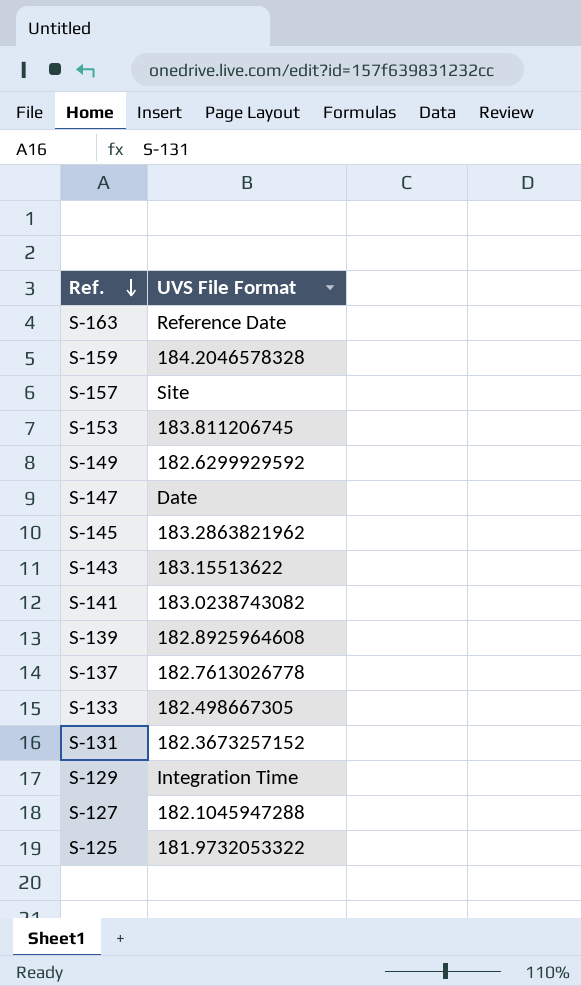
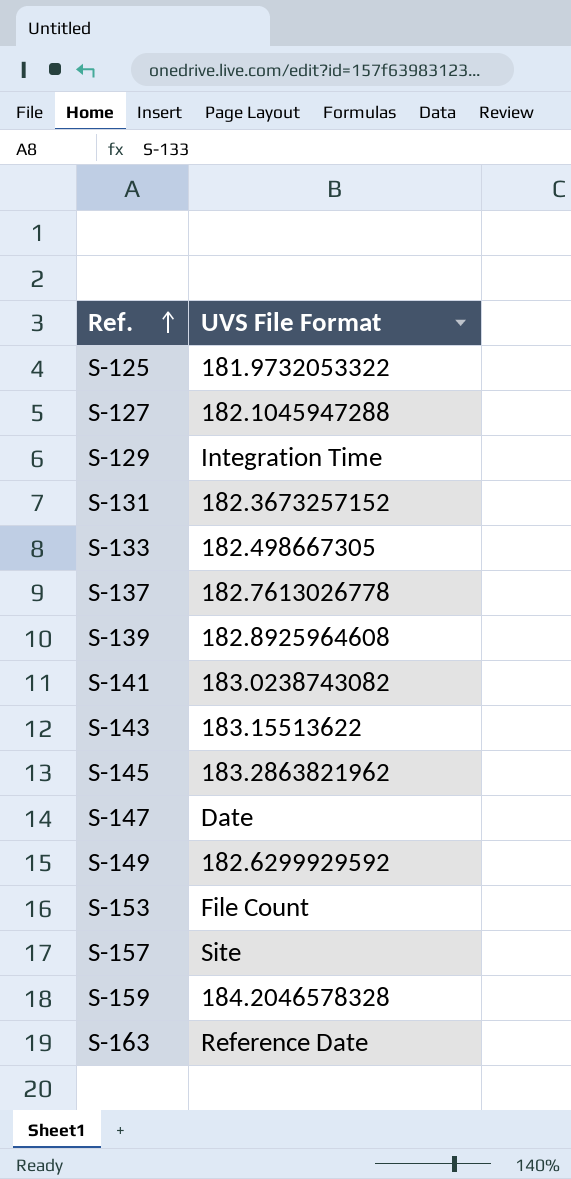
row order: Ref. descending -> Ref. ascending
S-153 | UVS File Format: 183.811206745 -> File Count

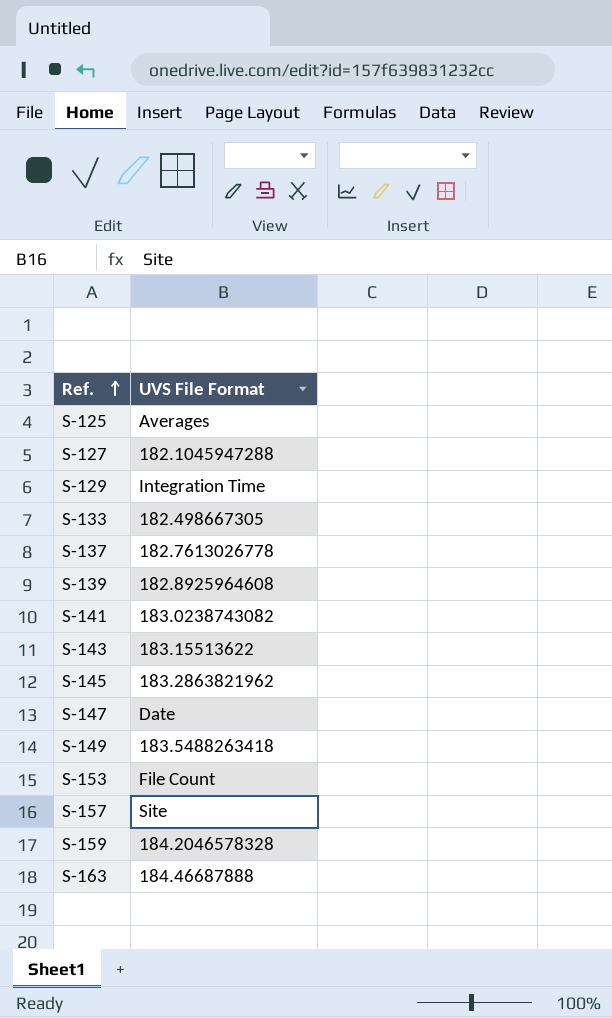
row S-131: 182.3673257152 -> none
S-125 | UVS File Format: 181.9732053322 -> Averages
S-149 | UVS File Format: 182.6299929592 -> 183.5488263418
S-163 | UVS File Format: Reference Date -> 184.46687888

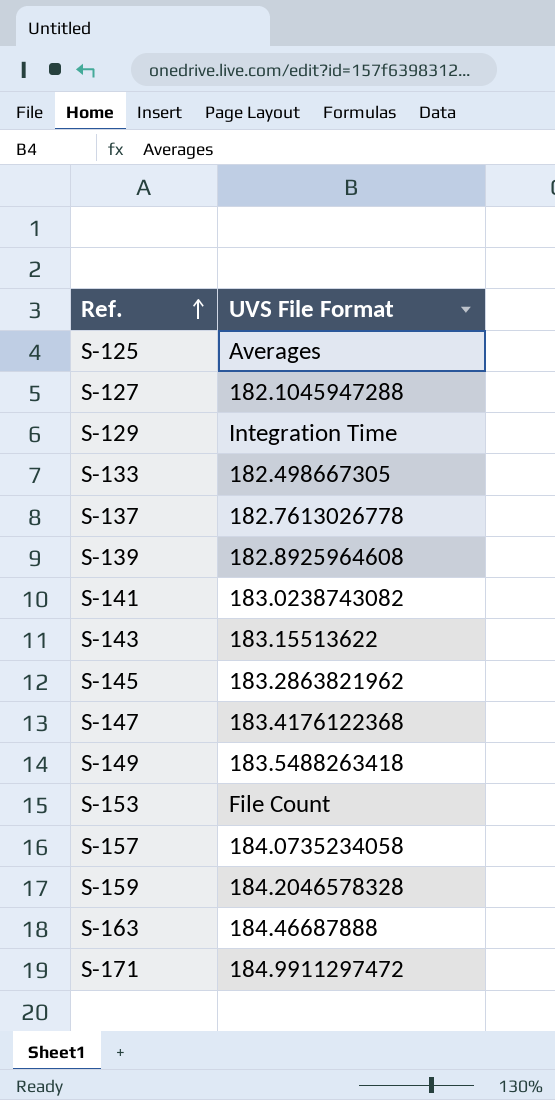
S-147 | UVS File Format: Date -> 183.4176122368
S-157 | UVS File Format: Site -> 184.0735234058
row S-171: none -> 184.9911297472

